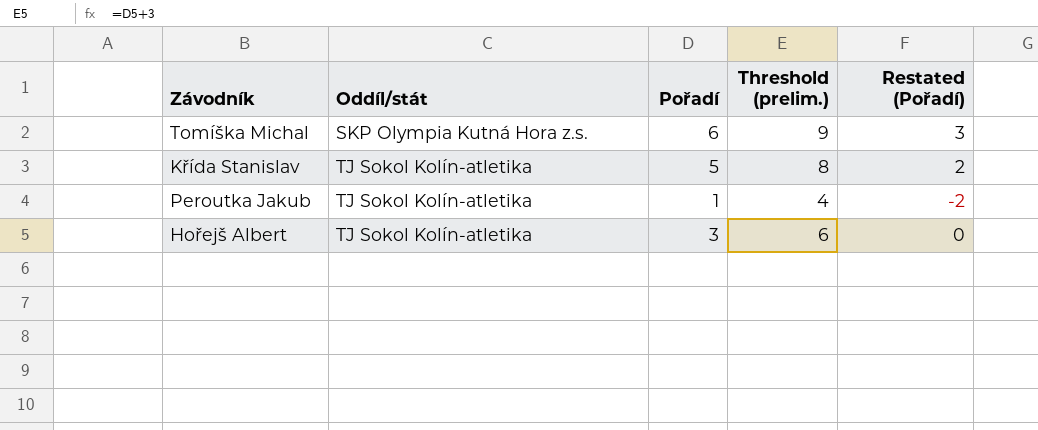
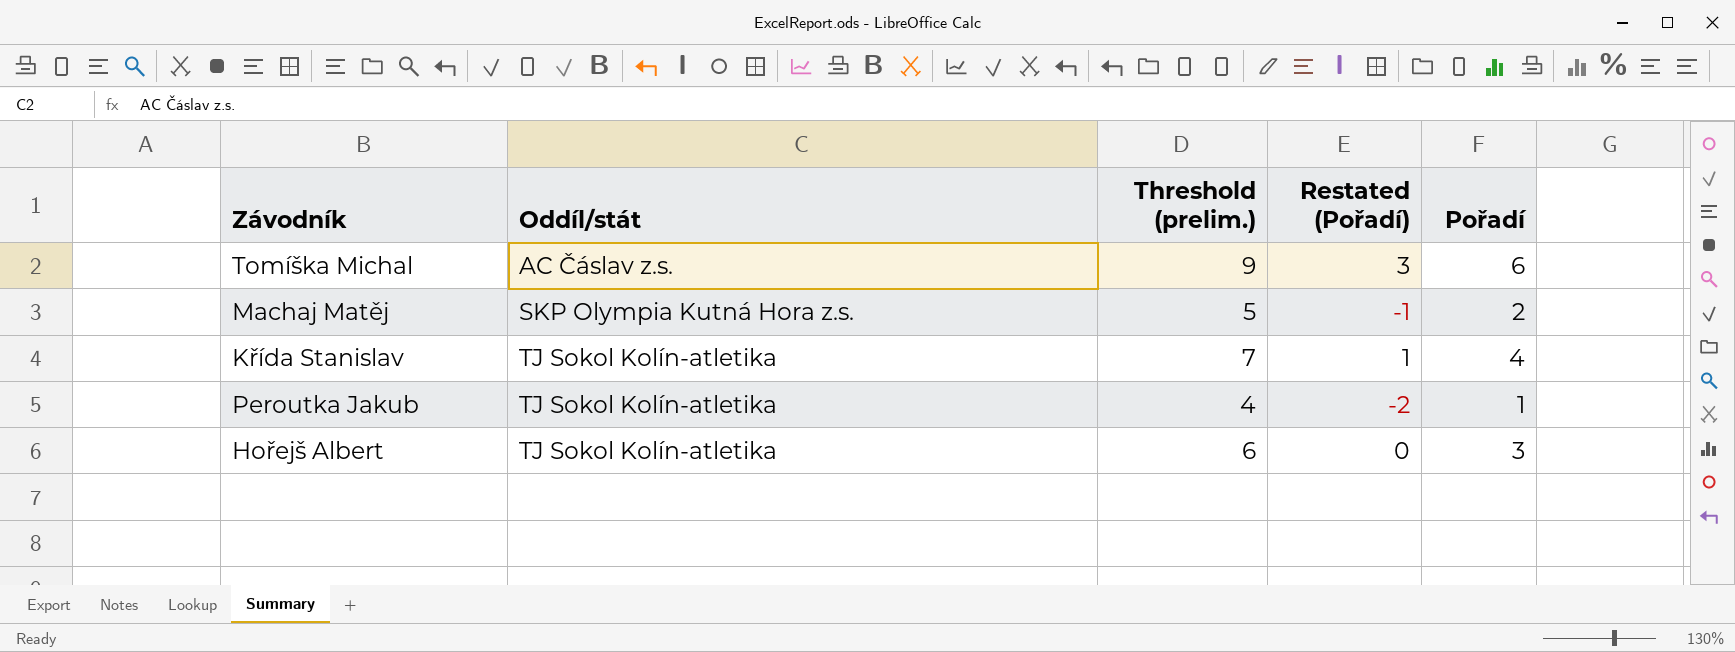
column Pořadí | position: 3 -> 5
Tomíška Michal | Oddíl/stát: SKP Olympia Kutná Hora z.s. -> AC Čáslav z.s.
row Machaj Matěj: none -> SKP Olympia Kutná Hora z.s. | 5 | -1 | 2
Křída Stanislav | Threshold (prelim.): 8 -> 7
Křída Stanislav | Restated (Pořadí): 2 -> 1
Křída Stanislav | Pořadí: 5 -> 4

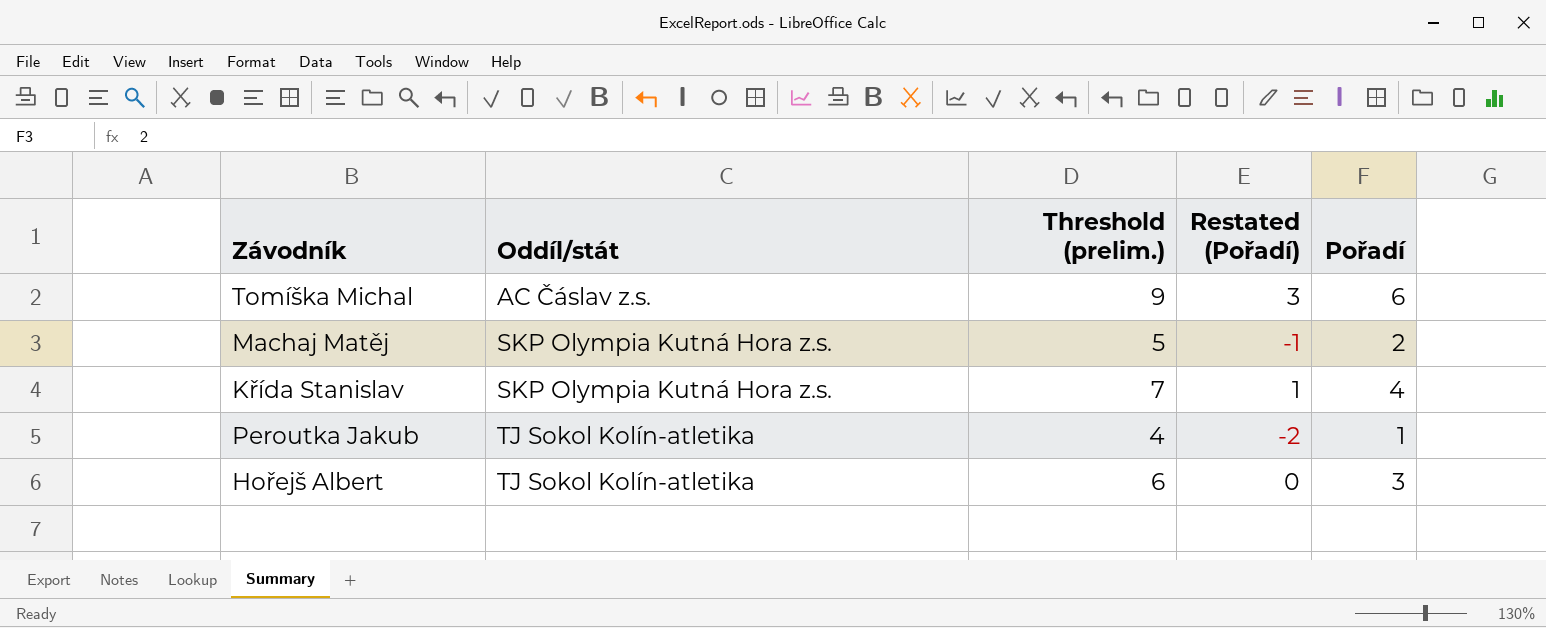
Křída Stanislav | Oddíl/stát: TJ Sokol Kolín-atletika -> SKP Olympia Kutná Hora z.s.

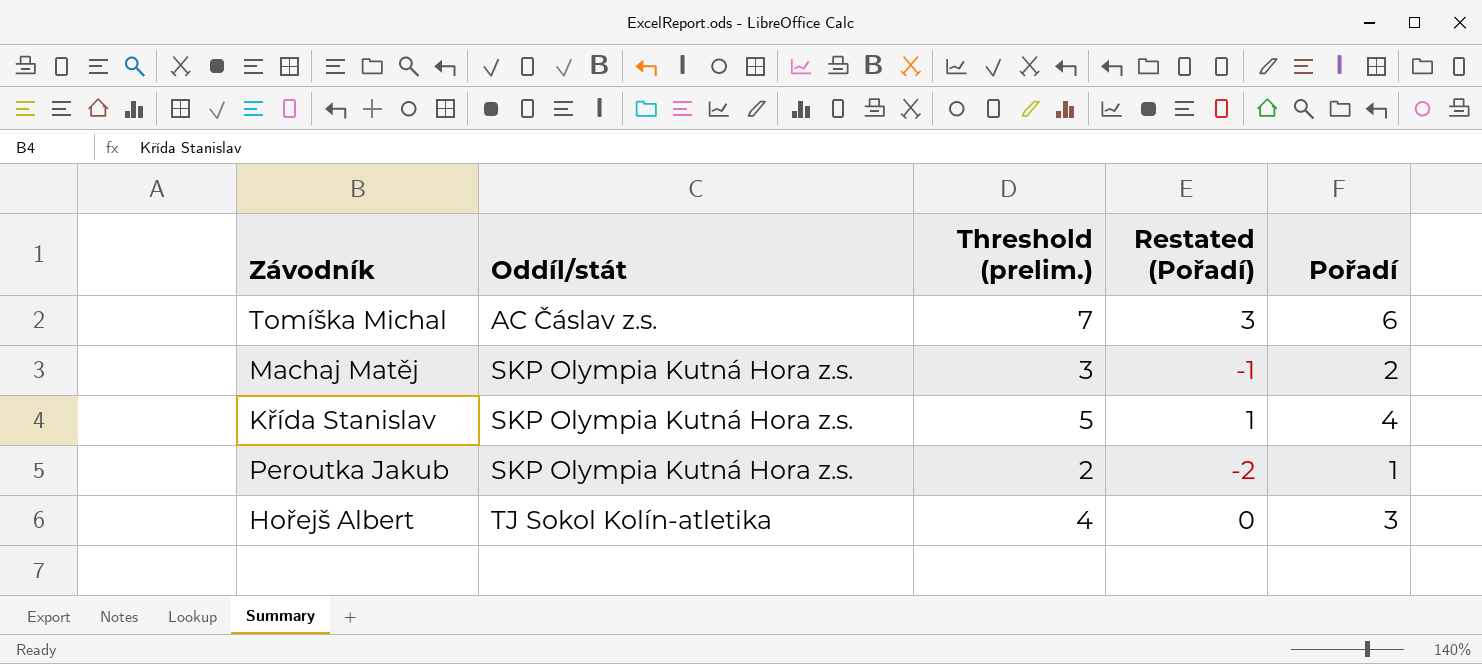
column Threshold (prelim.) | formula: [Pořadí] + 3 -> [Pořadí] + 1
Peroutka Jakub | Oddíl/stát: TJ Sokol Kolín-atletika -> SKP Olympia Kutná Hora z.s.

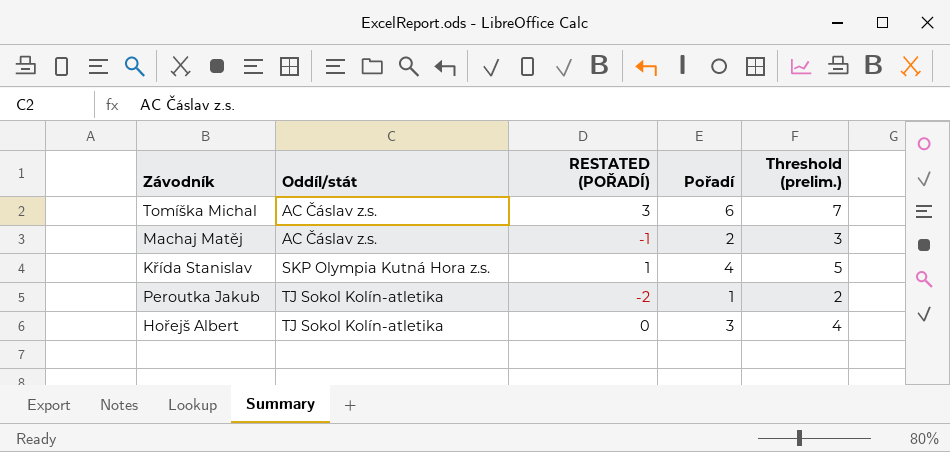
column name: Restated (Pořadí) -> RESTATED (POŘADÍ)
column Threshold (prelim.) | position: 3 -> 5
Machaj Matěj | Oddíl/stát: SKP Olympia Kutná Hora z.s. -> AC Čáslav z.s.
Peroutka Jakub | Oddíl/stát: SKP Olympia Kutná Hora z.s. -> TJ Sokol Kolín-atletika

